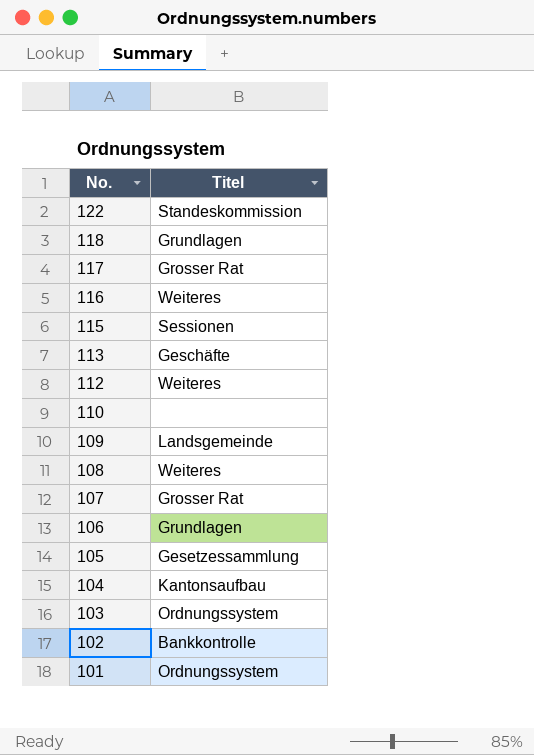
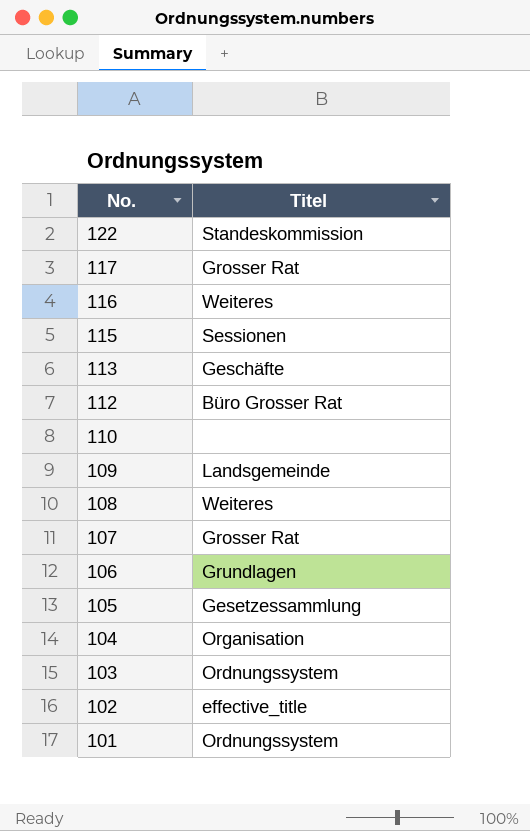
row 118: Grundlagen -> none
112 | Titel: Weiteres -> Büro Grosser Rat
104 | Titel: Kantonsaufbau -> Organisation
102 | Titel: Bankkontrolle -> effective_title

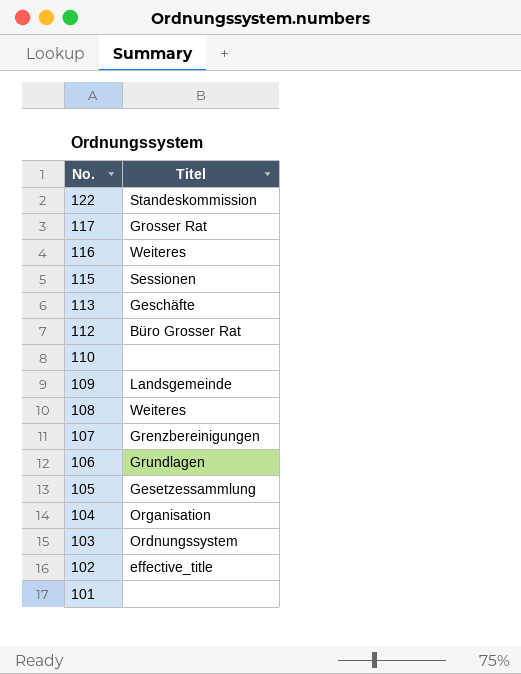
107 | Titel: Grosser Rat -> Grenzbereinigungen
101 | Titel: Ordnungssystem -> none

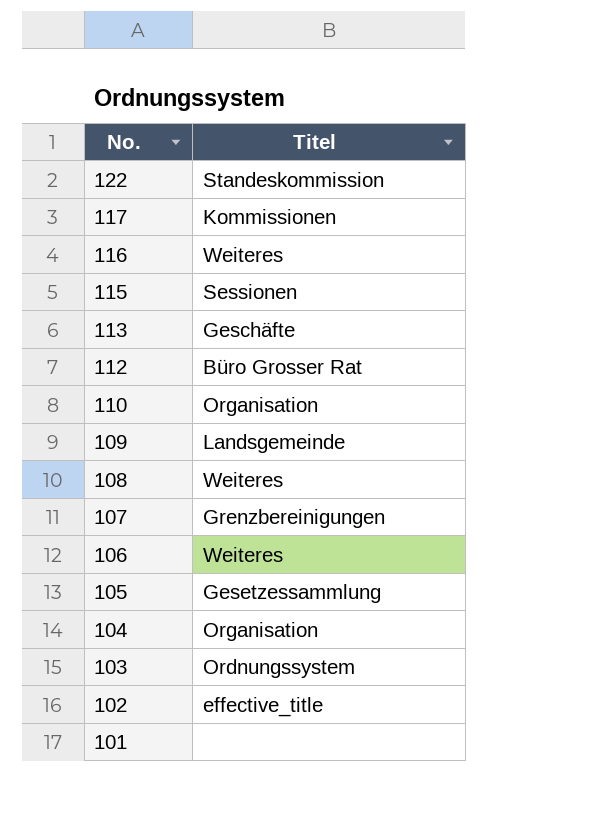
117 | Titel: Grosser Rat -> Kommissionen
110 | Titel: none -> Organisation
106 | Titel: Grundlagen -> Weiteres

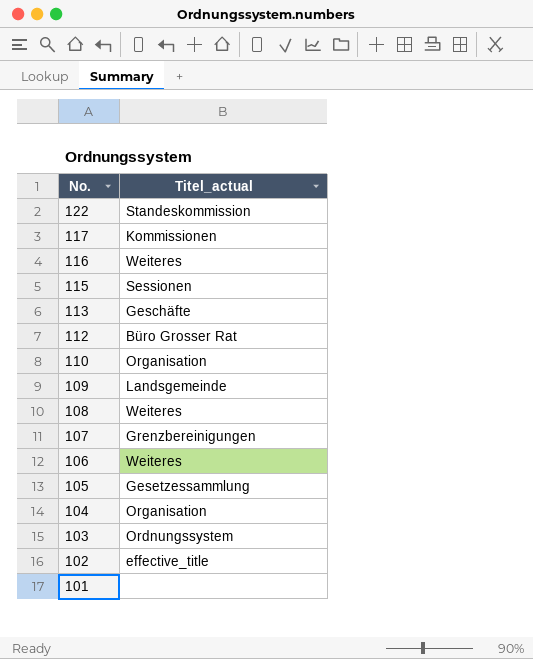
column name: Titel -> Titel_actual

